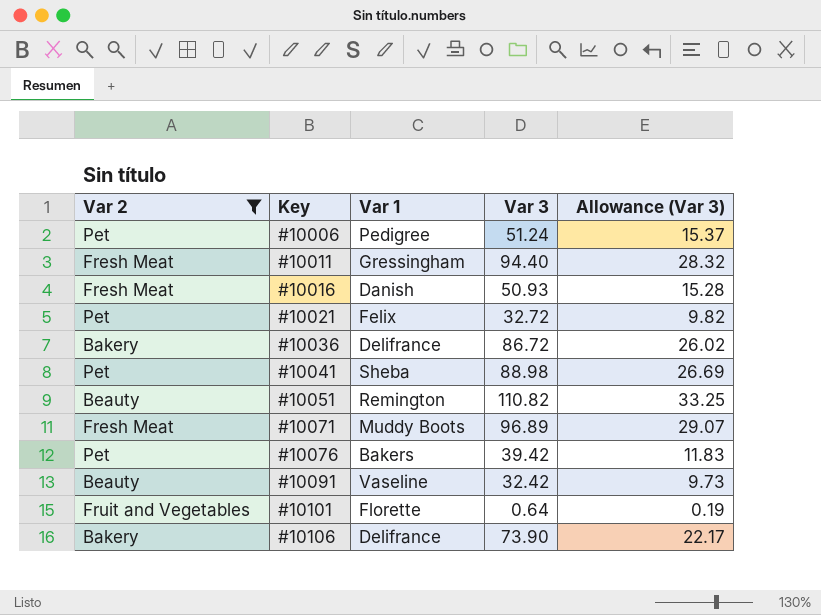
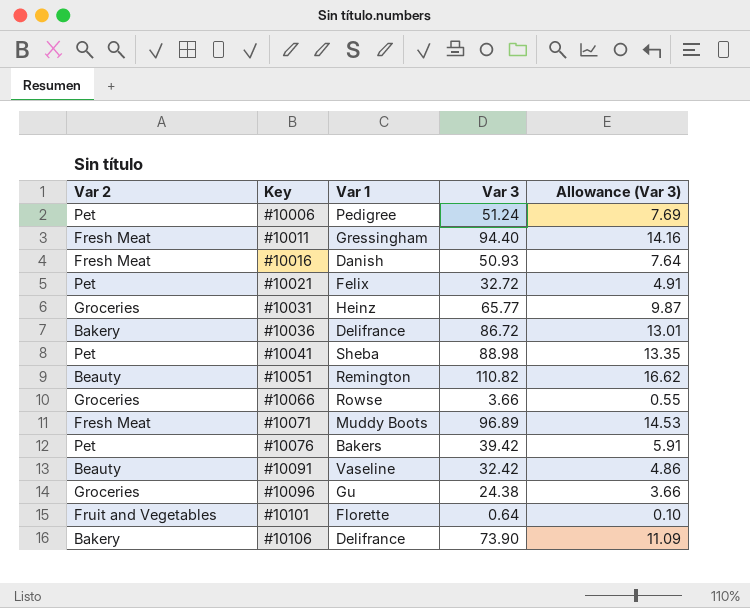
filter: Var 2 != Groceries -> none
column Allowance (Var 3) | formula: [Var 3] * 0.3 -> [Var 3] * 0.15

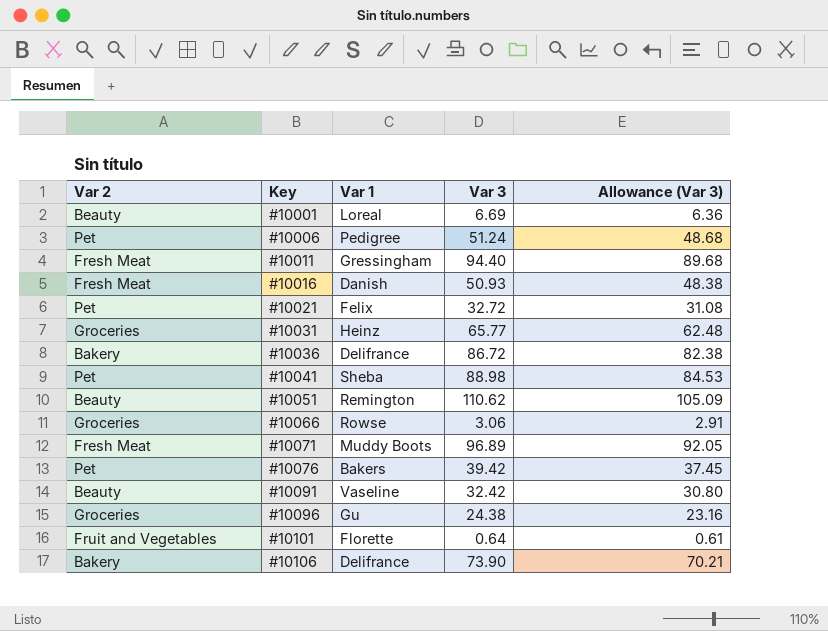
column Allowance (Var 3) | formula: [Var 3] * 0.15 -> [Var 3] * 0.95
row #10001: none -> Beauty | Loreal | 6.69 | 6.36
#10051 | Var 3: 110.82 -> 110.62
#10066 | Var 3: 3.66 -> 3.06

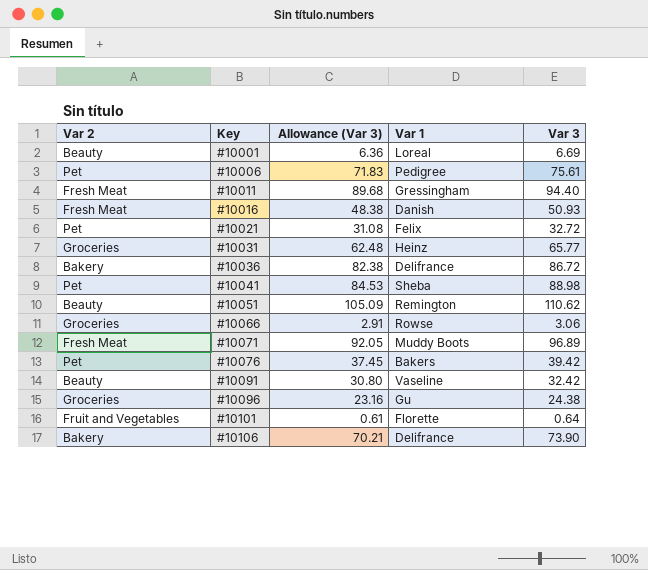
column Allowance (Var 3) | position: 5 -> 3
#10006 | Allowance (Var 3): 48.68 -> 71.83
#10006 | Var 3: 51.24 -> 75.61

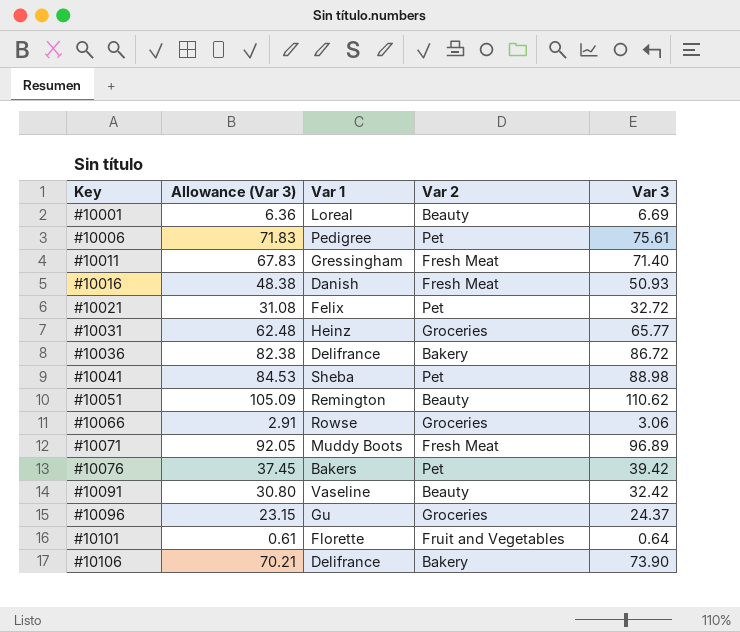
column Var 2 | position: 1 -> 4
#10011 | Allowance (Var 3): 89.68 -> 67.83
#10011 | Var 3: 94.40 -> 71.40
#10096 | Allowance (Var 3): 23.16 -> 23.15
#10096 | Var 3: 24.38 -> 24.37

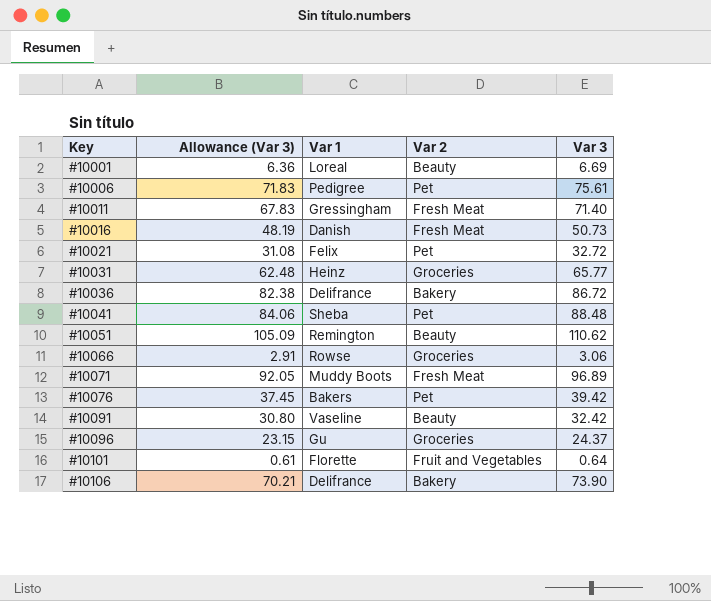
#10016 | Allowance (Var 3): 48.38 -> 48.19
#10016 | Var 3: 50.93 -> 50.73
#10041 | Allowance (Var 3): 84.53 -> 84.06
#10041 | Var 3: 88.98 -> 88.48

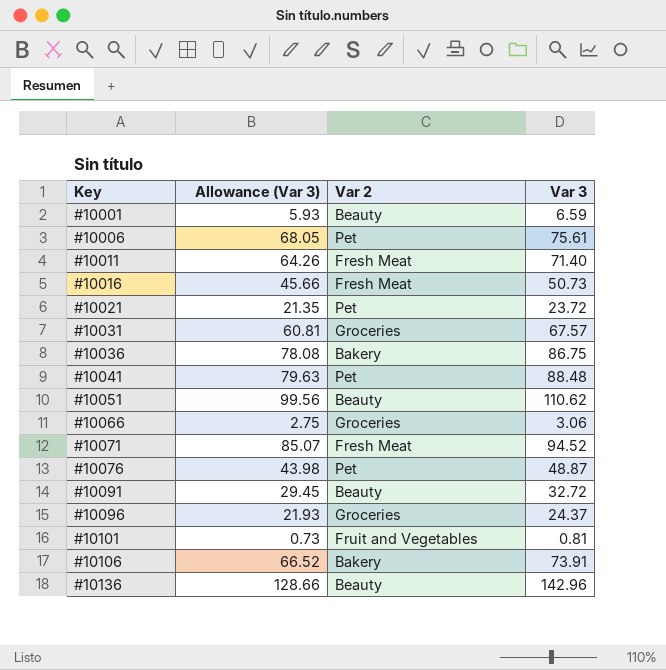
column Var 1 | position: 3 -> none
column Allowance (Var 3) | formula: [Var 3] * 0.95 -> [Var 3] * 0.9
#10001 | Var 3: 6.69 -> 6.59
#10021 | Var 3: 32.72 -> 23.72
#10031 | Var 3: 65.77 -> 67.57
#10036 | Var 3: 86.72 -> 86.75
#10071 | Var 3: 96.89 -> 94.52
#10076 | Var 3: 39.42 -> 48.87
#10091 | Var 3: 32.42 -> 32.72
#10101 | Var 3: 0.64 -> 0.81
#10106 | Var 3: 73.90 -> 73.91
row #10136: none -> 128.66 | Beauty | 142.96

